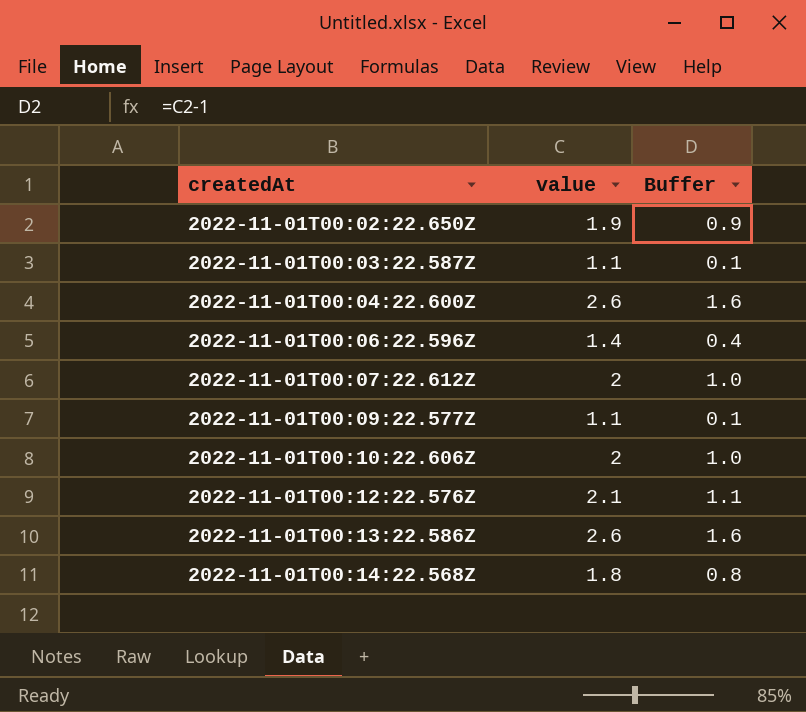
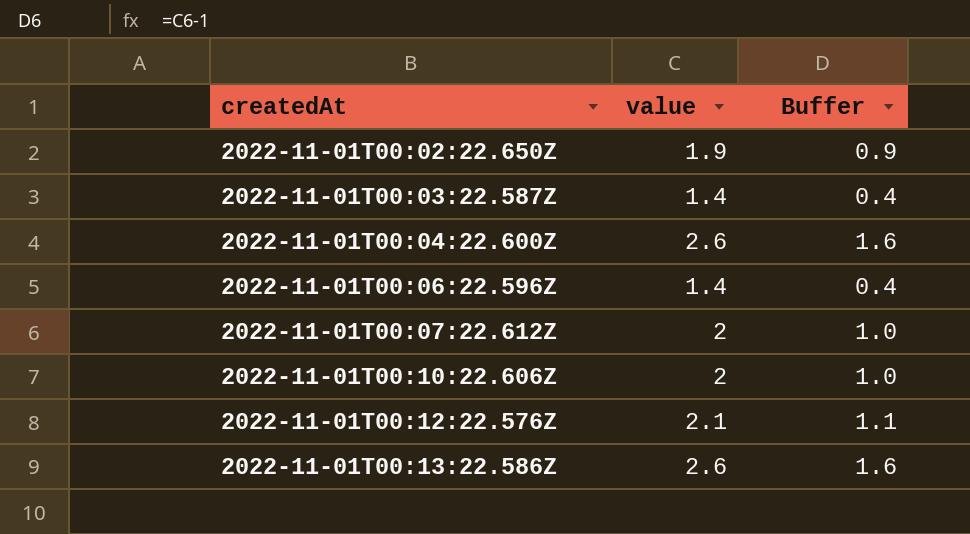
row 2022-11-01T00:09:22.577Z: 1.1 | 0.1 -> none
row 2022-11-01T00:14:22.568Z: 1.8 | 0.8 -> none
2022-11-01T00:03:22.587Z | value: 1.1 -> 1.4
2022-11-01T00:03:22.587Z | Buffer: 0.1 -> 0.4

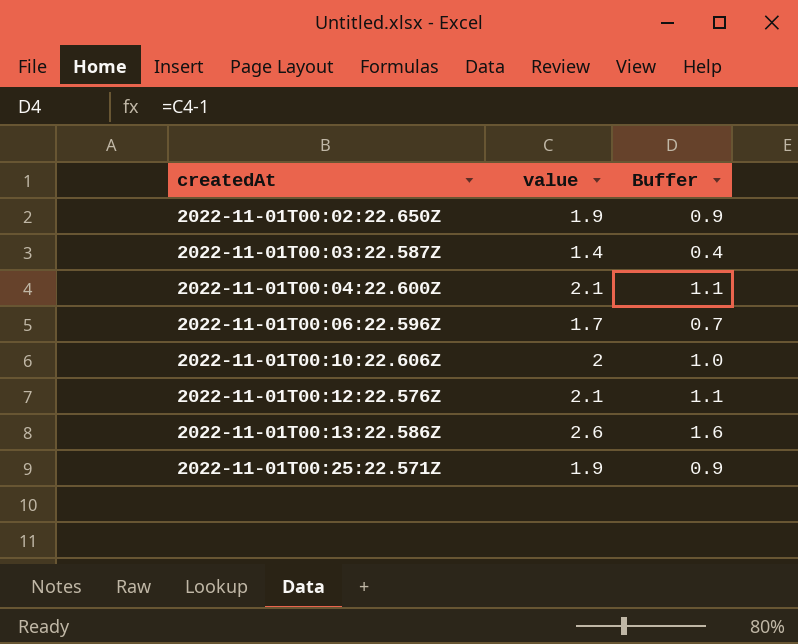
row 2022-11-01T00:07:22.612Z: 2 | 1.0 -> none
2022-11-01T00:04:22.600Z | value: 2.6 -> 2.1
2022-11-01T00:04:22.600Z | Buffer: 1.6 -> 1.1
2022-11-01T00:06:22.596Z | value: 1.4 -> 1.7
2022-11-01T00:06:22.596Z | Buffer: 0.4 -> 0.7
row 2022-11-01T00:25:22.571Z: none -> 1.9 | 0.9

